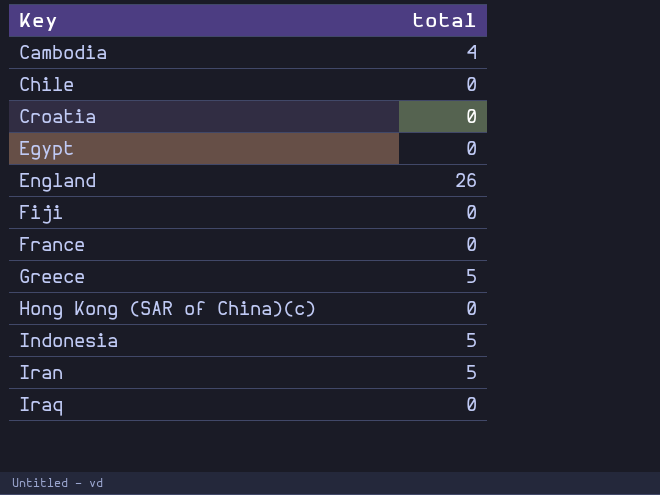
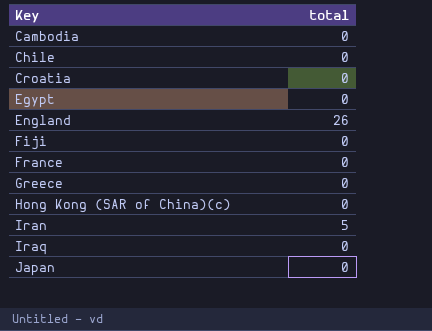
row Indonesia: 5 -> none
Cambodia | total: 4 -> 0
Greece | total: 5 -> 0
row Japan: none -> 0

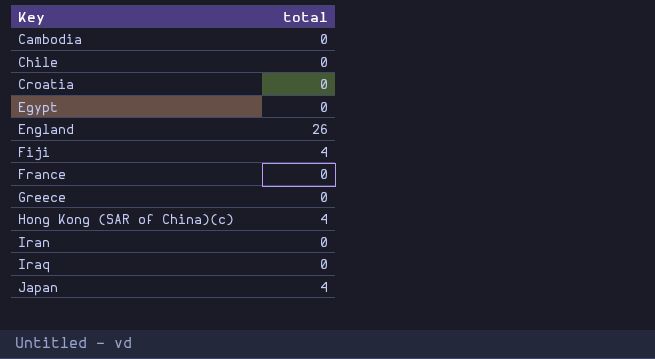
Fiji | total: 0 -> 4
Hong Kong (SAR of China)(c) | total: 0 -> 4
Iran | total: 5 -> 0
Japan | total: 0 -> 4

